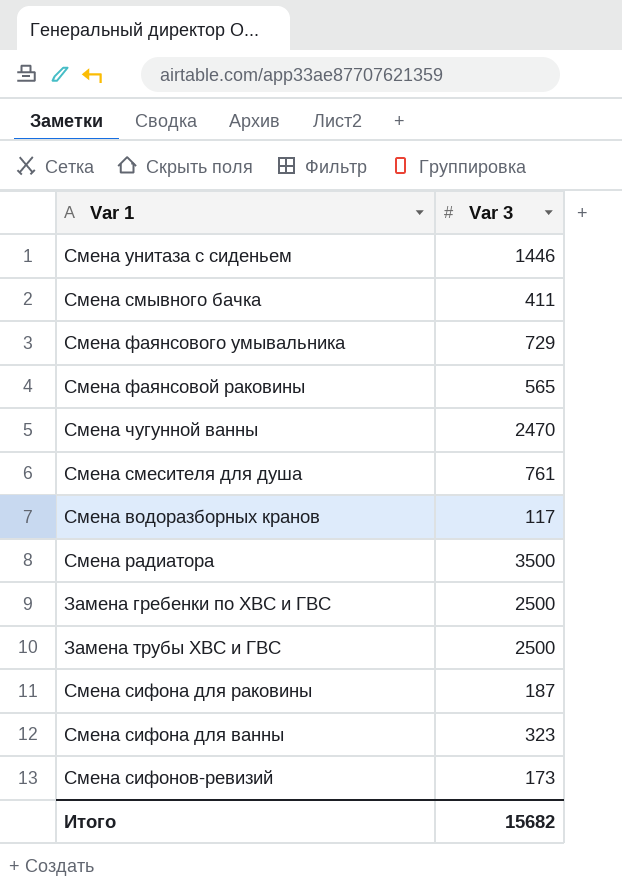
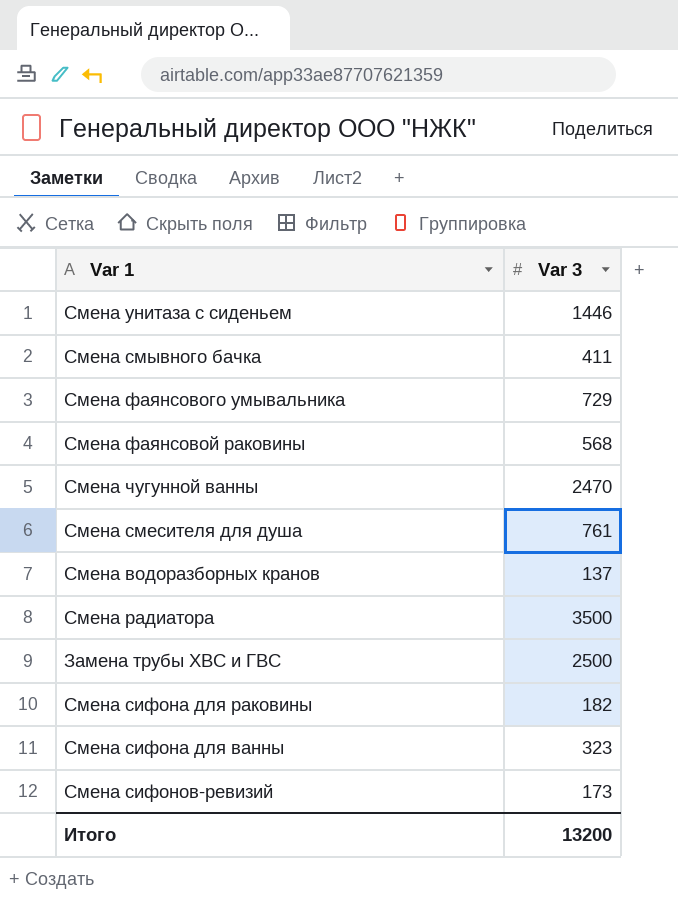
row Замена гребенки по ХВС и ГВС: 2500 -> none
Смена фаянсовой раковины | Var 3: 565 -> 568
Смена водоразборных кранов | Var 3: 117 -> 137
Смена сифона для раковины | Var 3: 187 -> 182
Итого | Var 3: 15682 -> 13200

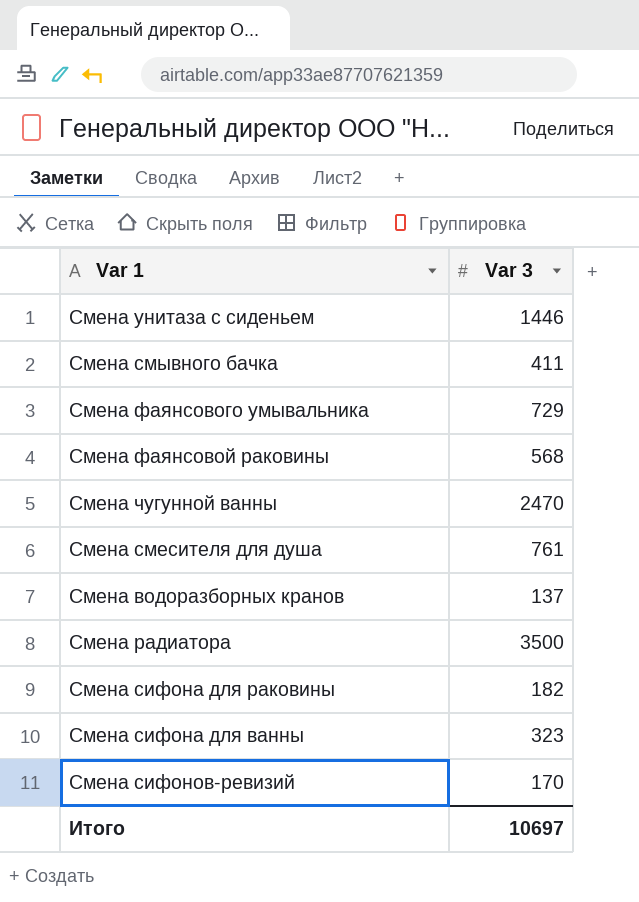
row Замена трубы ХВС и ГВС: 2500 -> none
Смена сифонов-ревизий | Var 3: 173 -> 170
Итого | Var 3: 13200 -> 10697

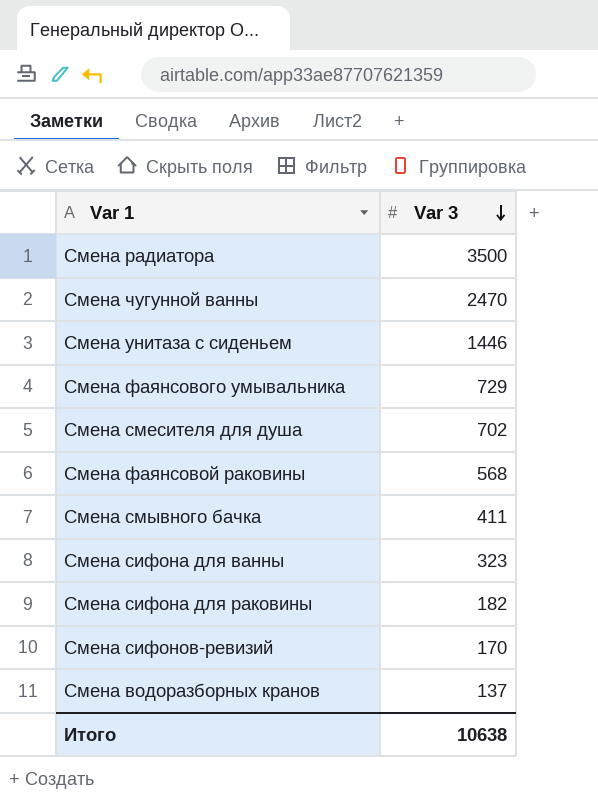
row order: none -> Var 3 descending
Смена смесителя для душа | Var 3: 761 -> 702
Итого | Var 3: 10697 -> 10638

